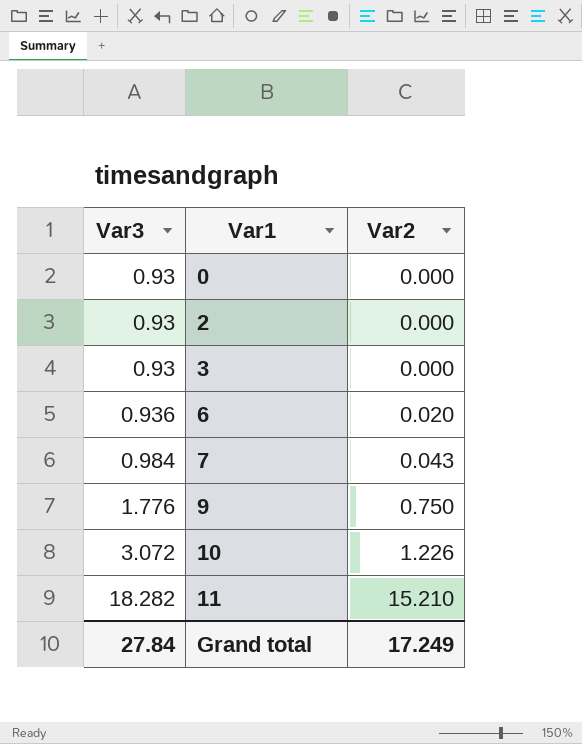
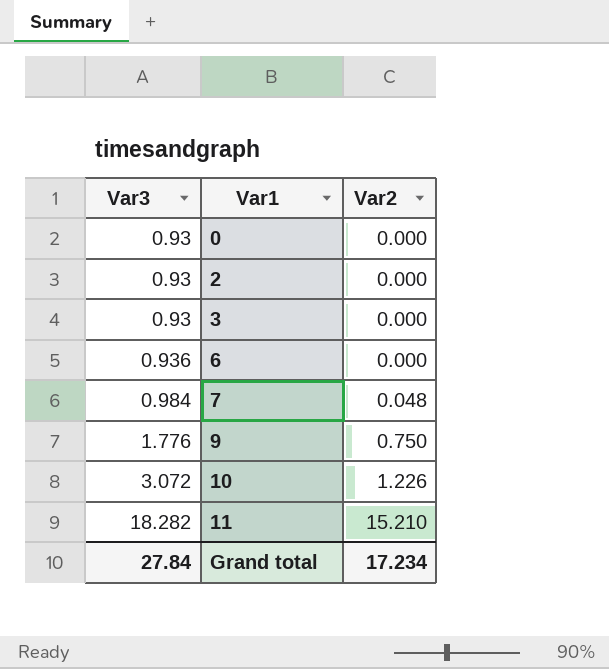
6 | Var2: 0.020 -> 0.000
7 | Var2: 0.043 -> 0.048
Grand total | Var2: 17.249 -> 17.234

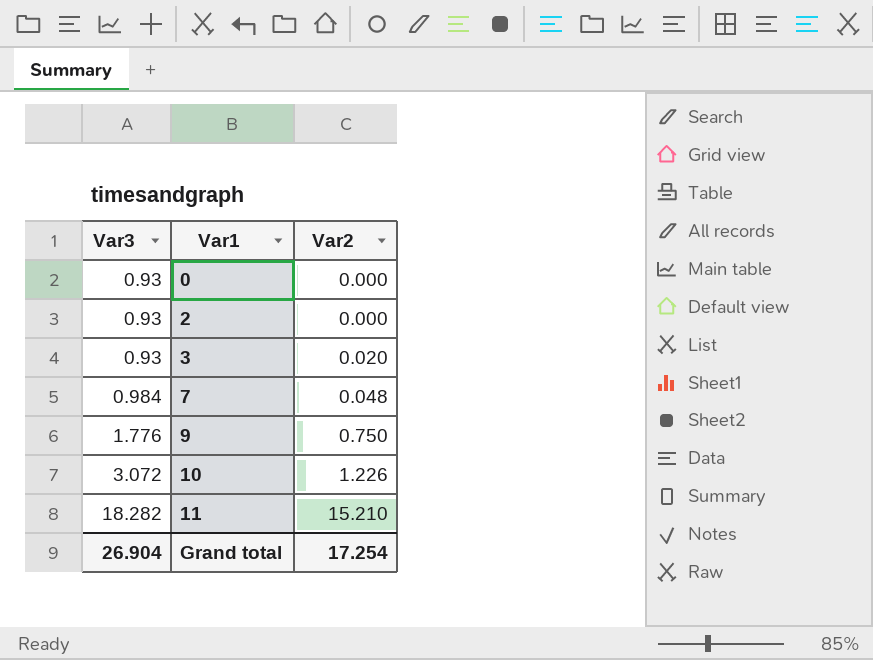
row 6: 0.936 | 0.000 -> none
3 | Var2: 0.000 -> 0.020
Grand total | Var3: 27.84 -> 26.904
Grand total | Var2: 17.234 -> 17.254

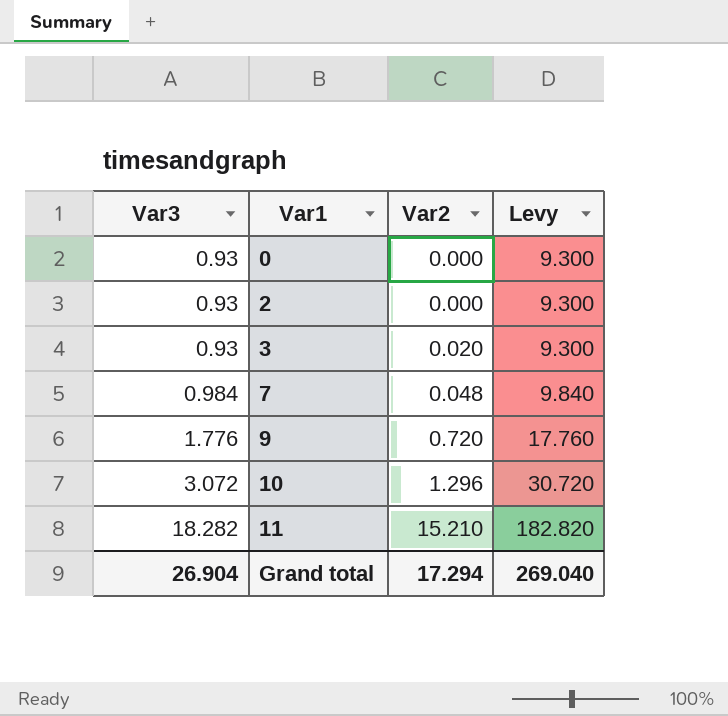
column Levy | formula: none -> [Var3] * 10
9 | Var2: 0.750 -> 0.720
10 | Var2: 1.226 -> 1.296
Grand total | Var2: 17.254 -> 17.294

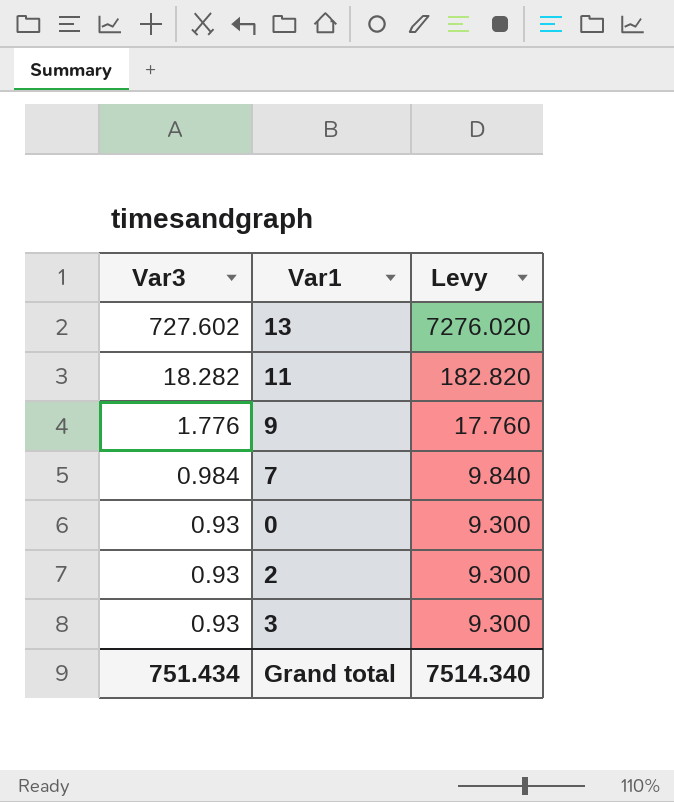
row order: Var3 ascending -> Var3 descending
column Var2 | position: 3 -> none
row 10: 3.072 | 1.296 | 30.720 -> none
row 13: none -> 727.602 | 7276.020
Grand total | Var3: 26.904 -> 751.434
Grand total | Levy: 269.040 -> 7514.340

